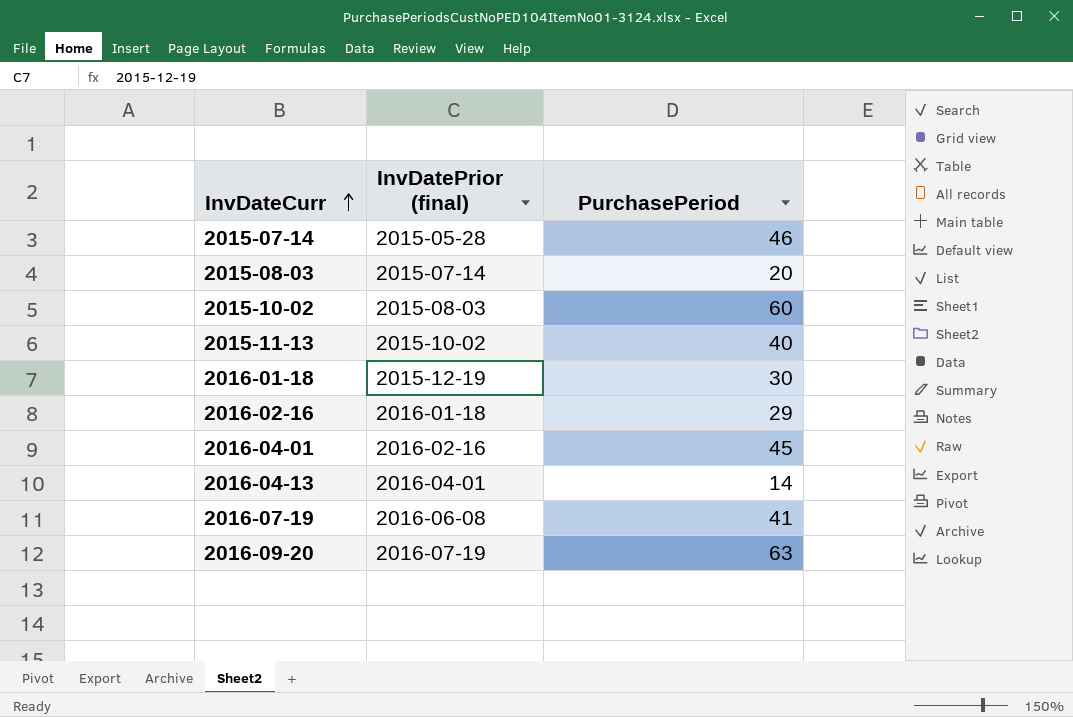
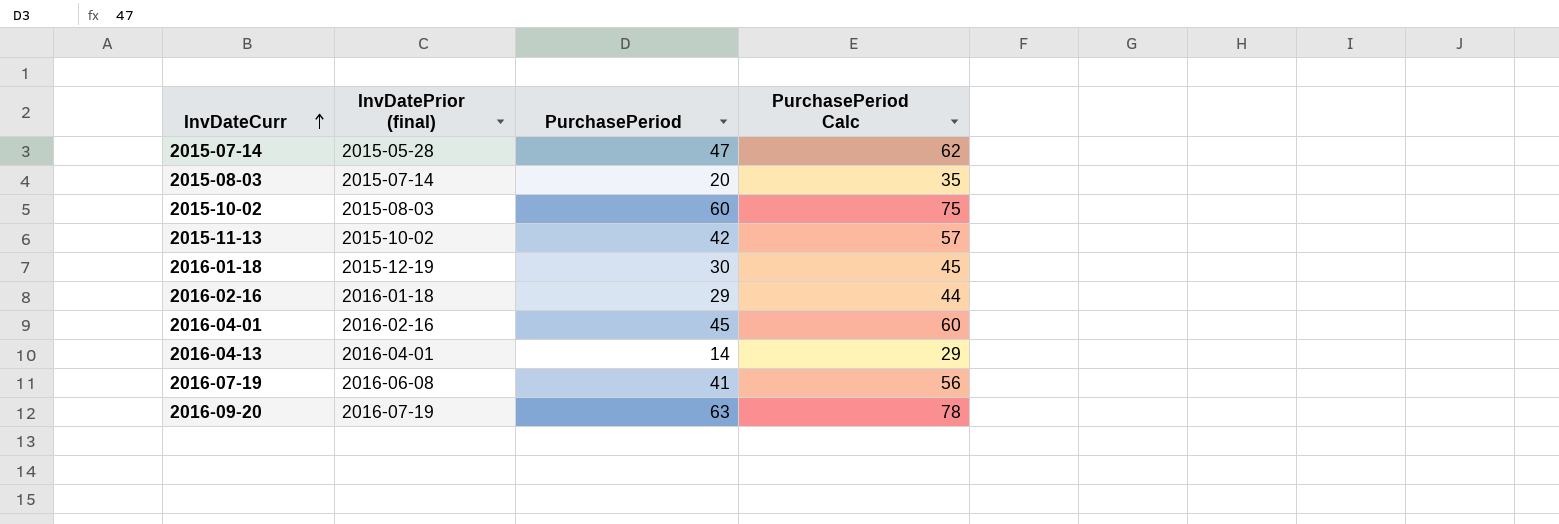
column PurchasePeriod Calc | formula: none -> [PurchasePeriod] + 15
2015-07-14 | PurchasePeriod: 46 -> 47
2015-11-13 | PurchasePeriod: 40 -> 42

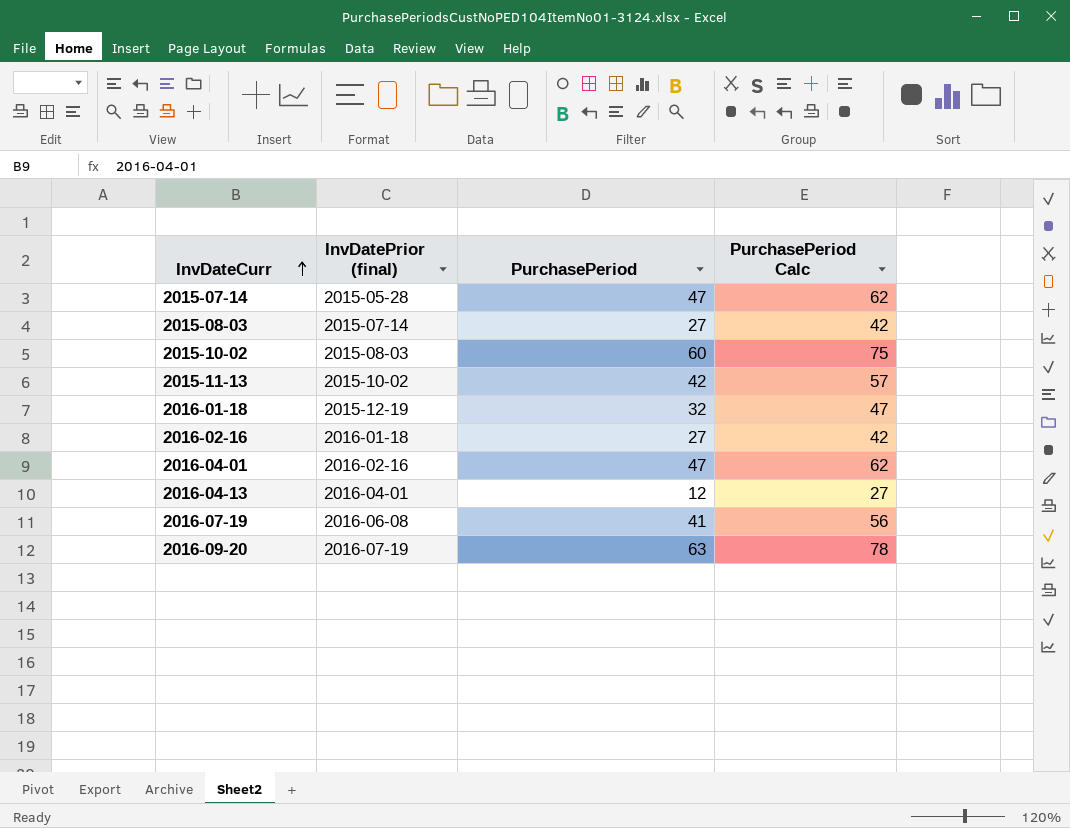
2015-08-03 | PurchasePeriod: 20 -> 27
2015-08-03 | PurchasePeriod Calc: 35 -> 42
2016-01-18 | PurchasePeriod: 30 -> 32
2016-01-18 | PurchasePeriod Calc: 45 -> 47
2016-02-16 | PurchasePeriod: 29 -> 27
2016-02-16 | PurchasePeriod Calc: 44 -> 42
2016-04-01 | PurchasePeriod: 45 -> 47
2016-04-01 | PurchasePeriod Calc: 60 -> 62
2016-04-13 | PurchasePeriod: 14 -> 12
2016-04-13 | PurchasePeriod Calc: 29 -> 27

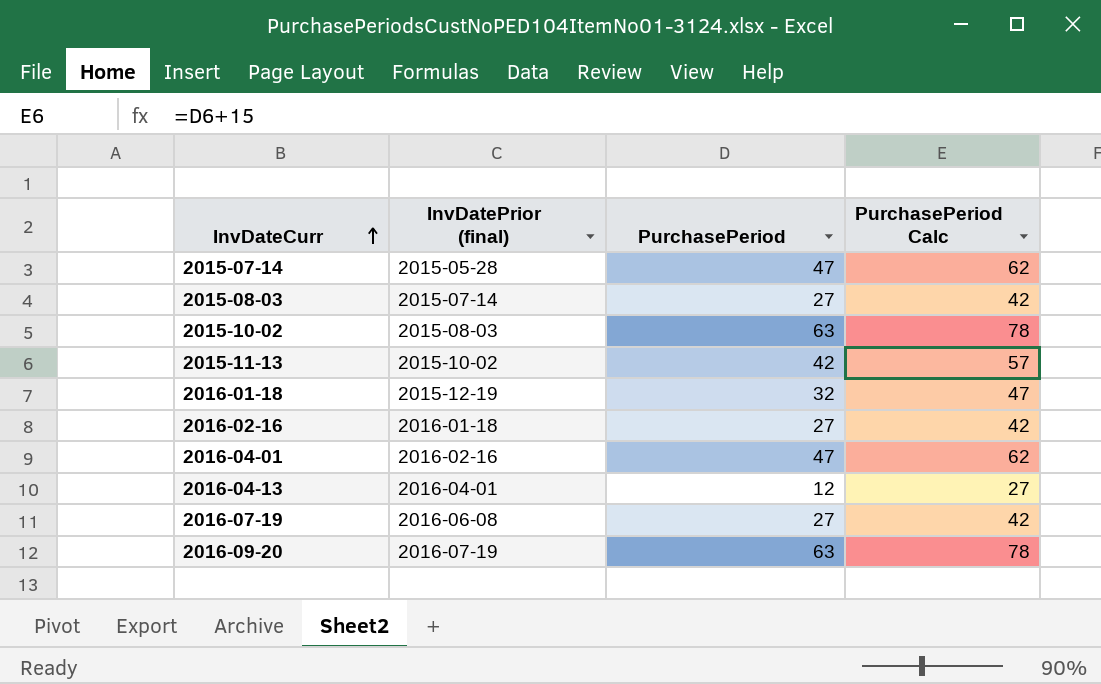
2015-10-02 | PurchasePeriod: 60 -> 63
2015-10-02 | PurchasePeriod Calc: 75 -> 78
2016-07-19 | PurchasePeriod: 41 -> 27
2016-07-19 | PurchasePeriod Calc: 56 -> 42

